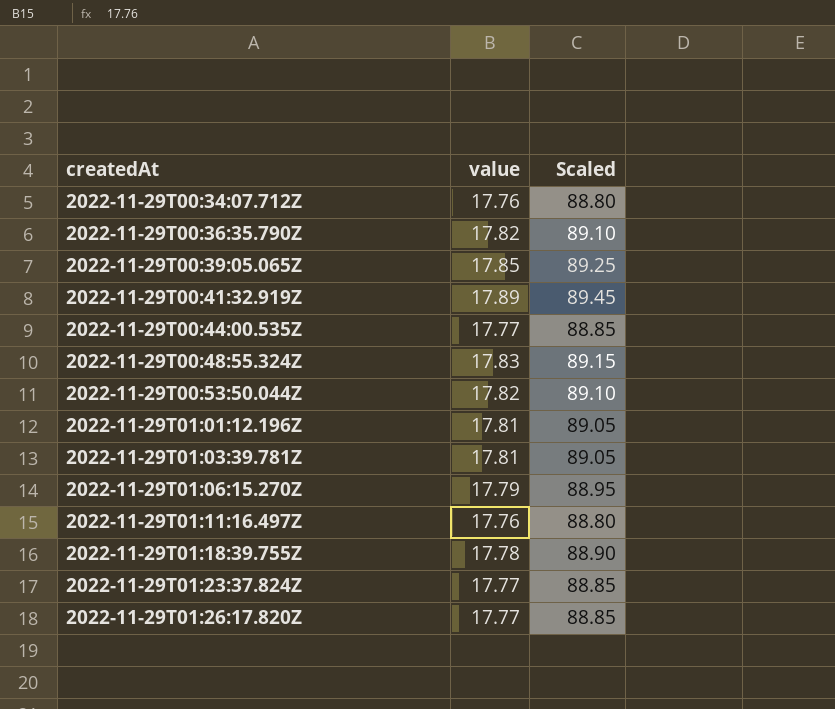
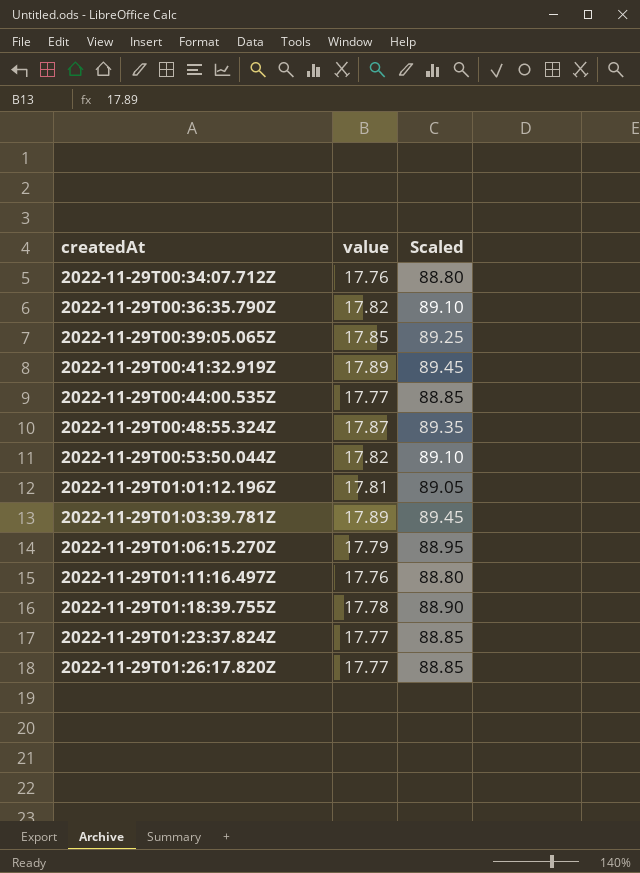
2022-11-29T00:48:55.324Z | value: 17.83 -> 17.87
2022-11-29T00:48:55.324Z | Scaled: 89.15 -> 89.35
2022-11-29T01:03:39.781Z | value: 17.81 -> 17.89
2022-11-29T01:03:39.781Z | Scaled: 89.05 -> 89.45

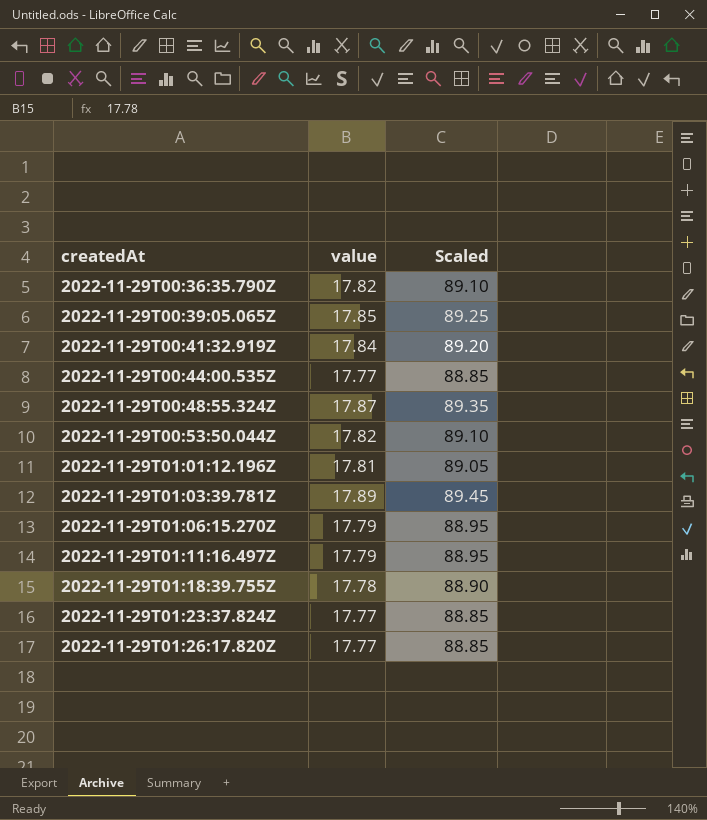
row 2022-11-29T00:34:07.712Z: 17.76 | 88.80 -> none
2022-11-29T00:41:32.919Z | value: 17.89 -> 17.84
2022-11-29T00:41:32.919Z | Scaled: 89.45 -> 89.20
2022-11-29T01:11:16.497Z | value: 17.76 -> 17.79
2022-11-29T01:11:16.497Z | Scaled: 88.80 -> 88.95

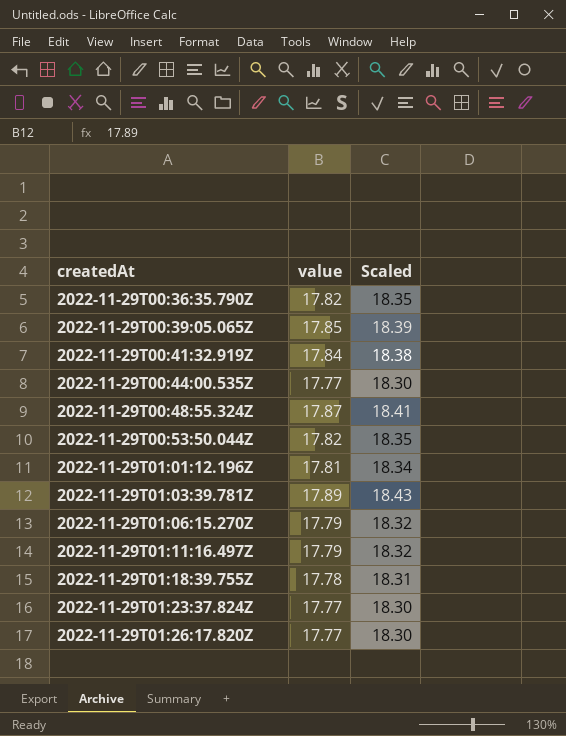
column Scaled | formula: [value] * 5 -> [value] * 1.03

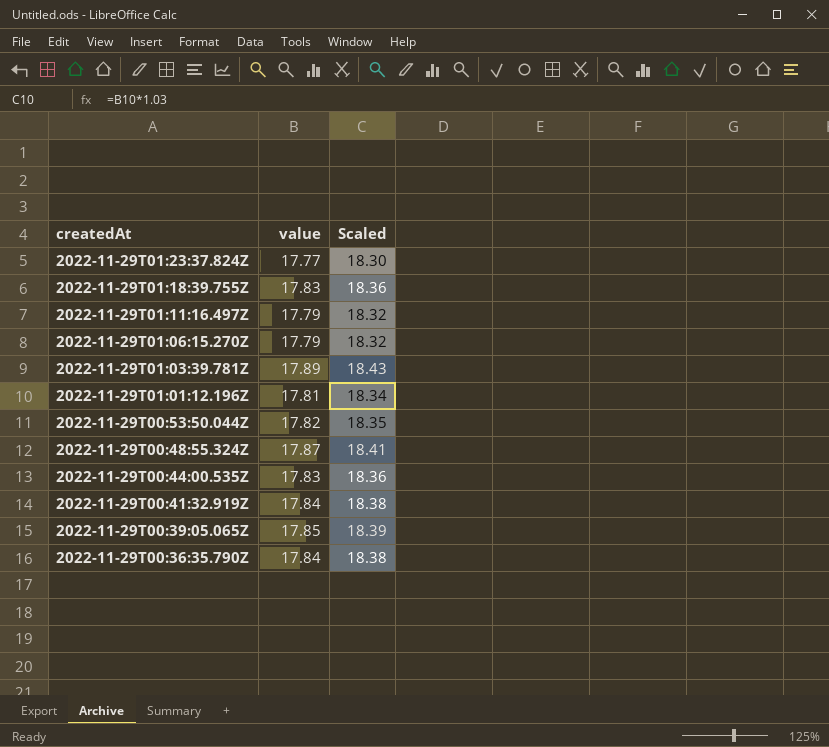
row order: createdAt ascending -> createdAt descending
row 2022-11-29T01:26:17.820Z: 17.77 | 18.30 -> none
2022-11-29T01:18:39.755Z | value: 17.78 -> 17.83
2022-11-29T01:18:39.755Z | Scaled: 18.31 -> 18.36
2022-11-29T00:44:00.535Z | value: 17.77 -> 17.83
2022-11-29T00:44:00.535Z | Scaled: 18.30 -> 18.36
2022-11-29T00:36:35.790Z | value: 17.82 -> 17.84
2022-11-29T00:36:35.790Z | Scaled: 18.35 -> 18.38

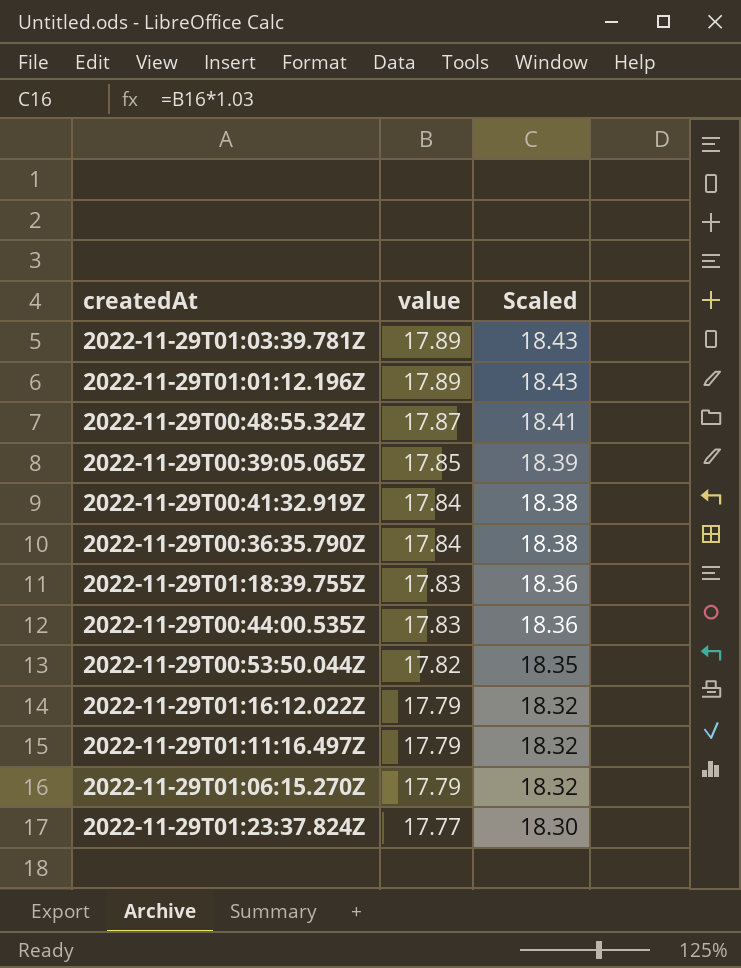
row order: createdAt descending -> value descending
2022-11-29T01:01:12.196Z | value: 17.81 -> 17.89
2022-11-29T01:01:12.196Z | Scaled: 18.34 -> 18.43
row 2022-11-29T01:16:12.022Z: none -> 17.79 | 18.32

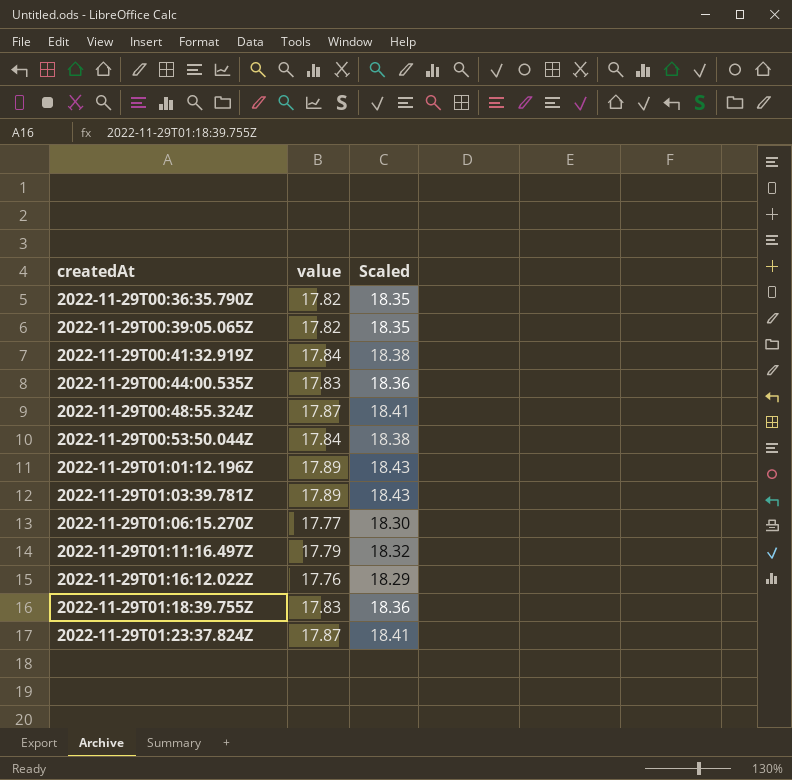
row order: value descending -> createdAt ascending
2022-11-29T00:36:35.790Z | value: 17.84 -> 17.82
2022-11-29T00:36:35.790Z | Scaled: 18.38 -> 18.35
2022-11-29T00:39:05.065Z | value: 17.85 -> 17.82
2022-11-29T00:39:05.065Z | Scaled: 18.39 -> 18.35
2022-11-29T00:53:50.044Z | value: 17.82 -> 17.84
2022-11-29T00:53:50.044Z | Scaled: 18.35 -> 18.38
2022-11-29T01:06:15.270Z | value: 17.79 -> 17.77
2022-11-29T01:06:15.270Z | Scaled: 18.32 -> 18.30
2022-11-29T01:16:12.022Z | value: 17.79 -> 17.76
2022-11-29T01:16:12.022Z | Scaled: 18.32 -> 18.29
2022-11-29T01:23:37.824Z | value: 17.77 -> 17.87
2022-11-29T01:23:37.824Z | Scaled: 18.30 -> 18.41

